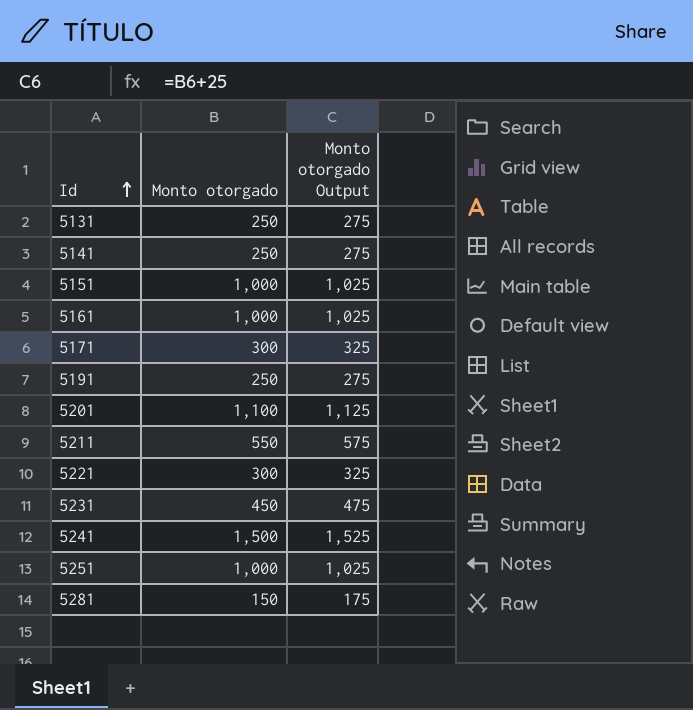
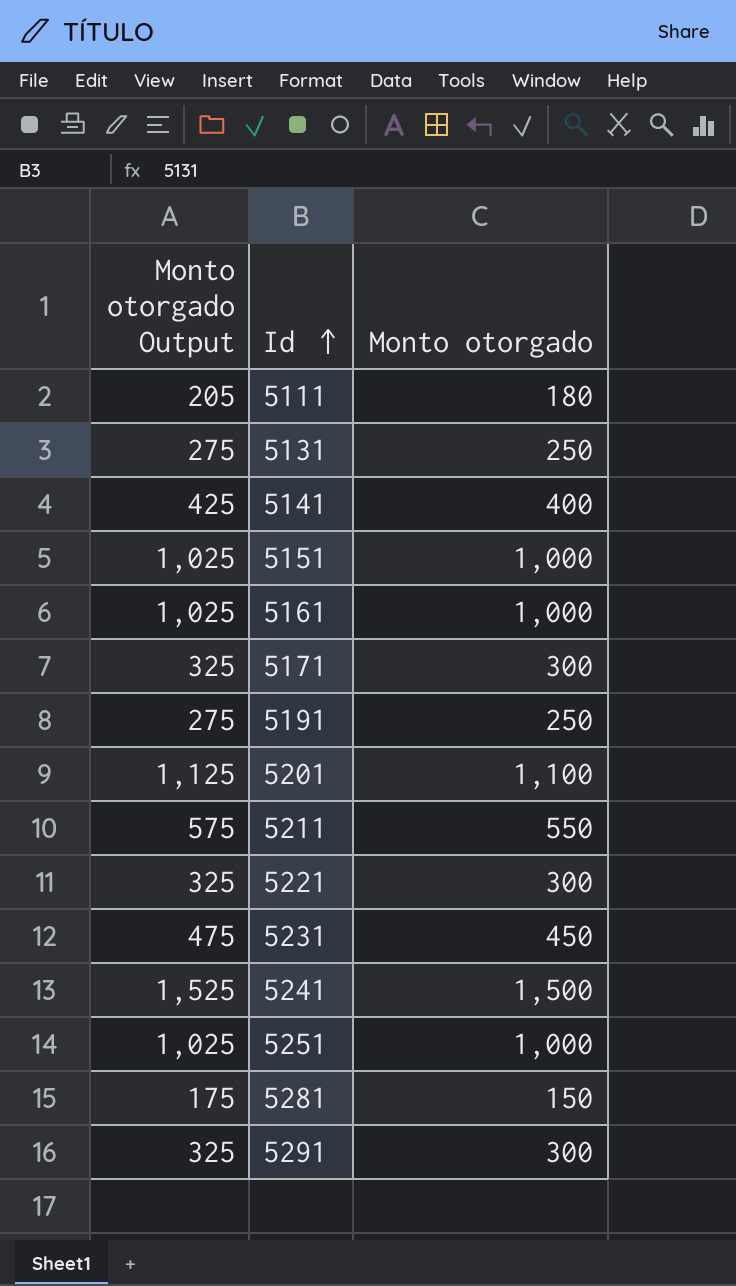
column Monto otorgado Output | position: 3 -> 1
row 5111: none -> 205 | 180
5141 | Monto otorgado Output: 275 -> 425
5141 | Monto otorgado: 250 -> 400
row 5291: none -> 325 | 300

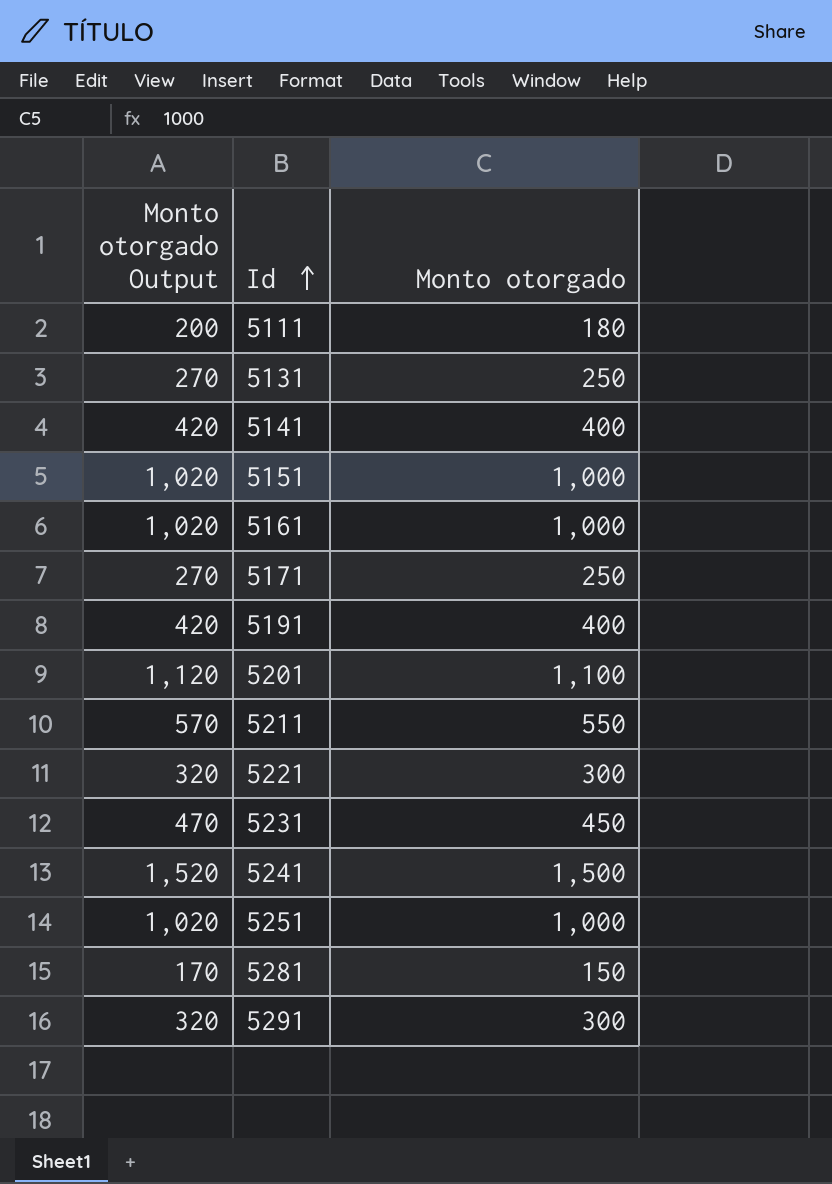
column Monto otorgado Output | formula: [Monto otorgado] + 25 -> [Monto otorgado] + 20
5171 | Monto otorgado: 300 -> 250
5191 | Monto otorgado: 250 -> 400

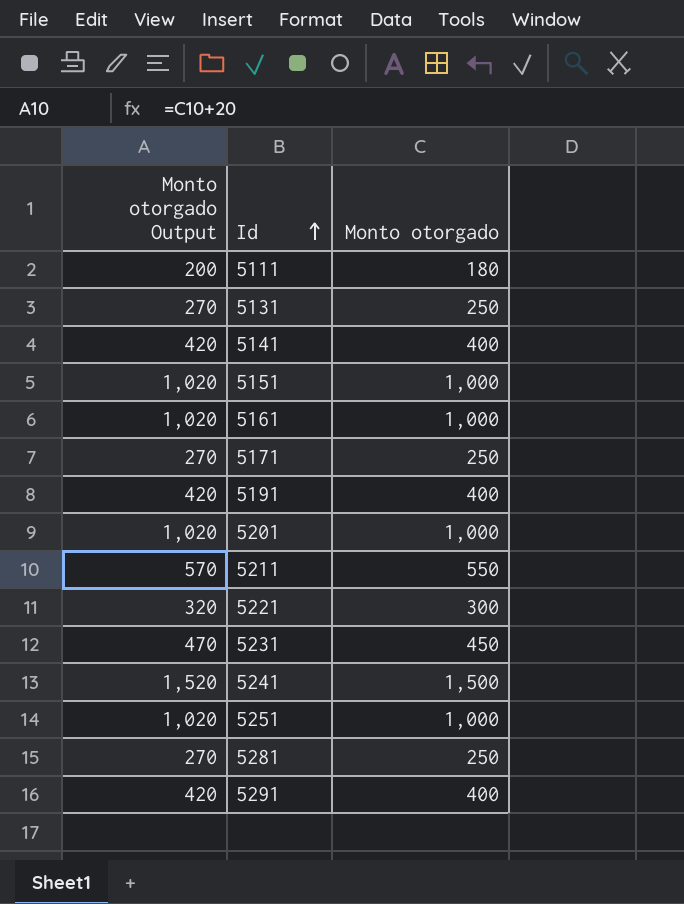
5201 | Monto otorgado Output: 1,120 -> 1,020
5201 | Monto otorgado: 1,100 -> 1,000
5281 | Monto otorgado Output: 170 -> 270
5281 | Monto otorgado: 150 -> 250
5291 | Monto otorgado Output: 320 -> 420
5291 | Monto otorgado: 300 -> 400

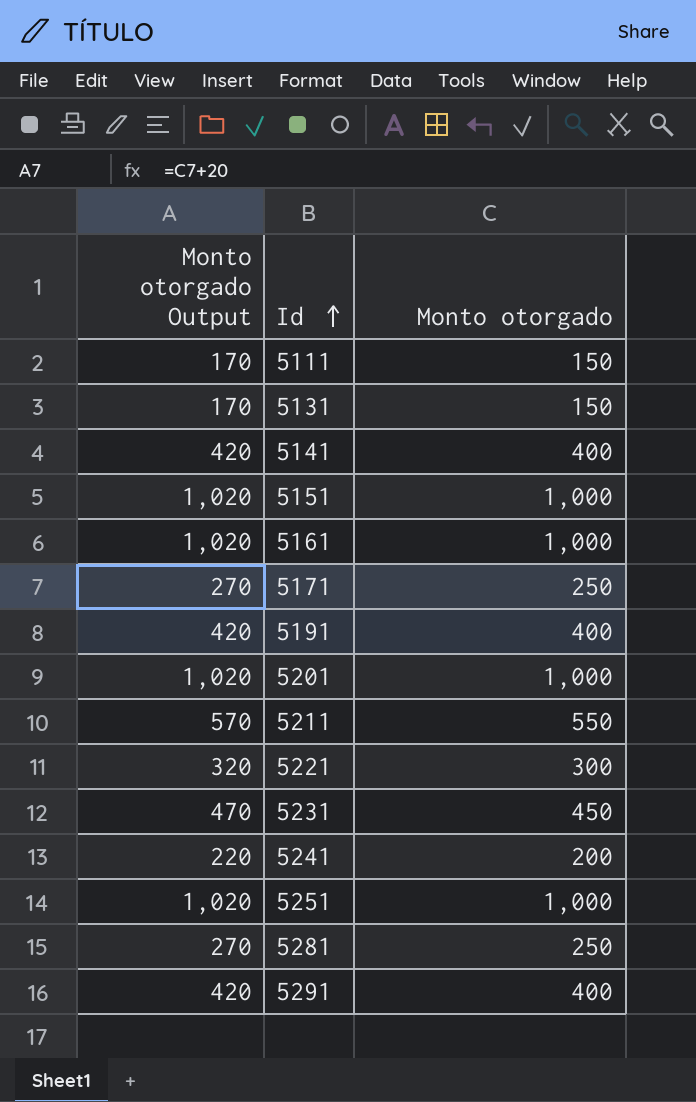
5111 | Monto otorgado Output: 200 -> 170
5111 | Monto otorgado: 180 -> 150
5131 | Monto otorgado Output: 270 -> 170
5131 | Monto otorgado: 250 -> 150
5241 | Monto otorgado Output: 1,520 -> 220
5241 | Monto otorgado: 1,500 -> 200

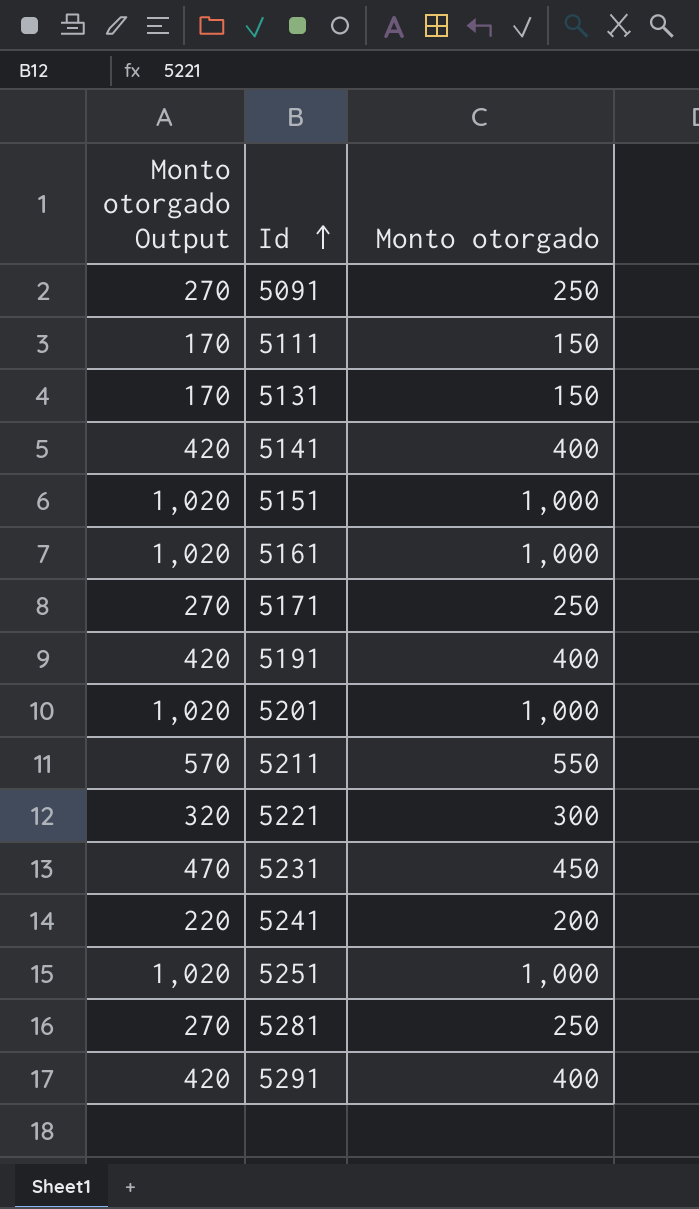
row 5091: none -> 270 | 250

